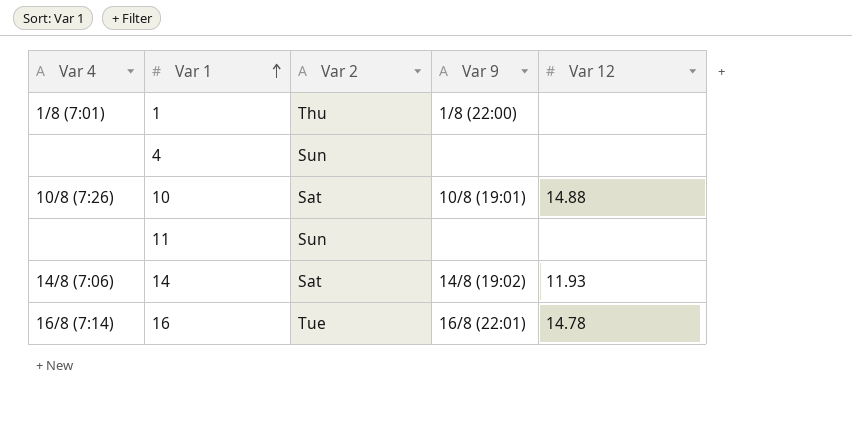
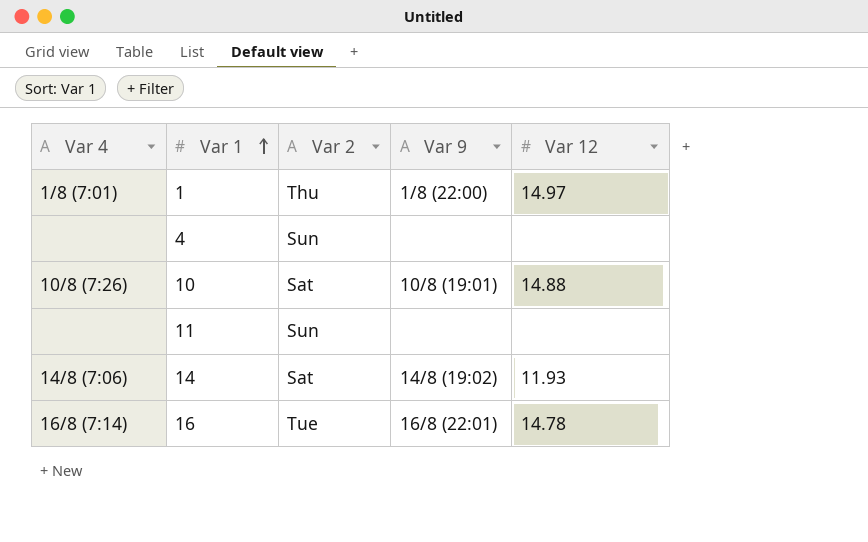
1 | Var 12: none -> 14.97

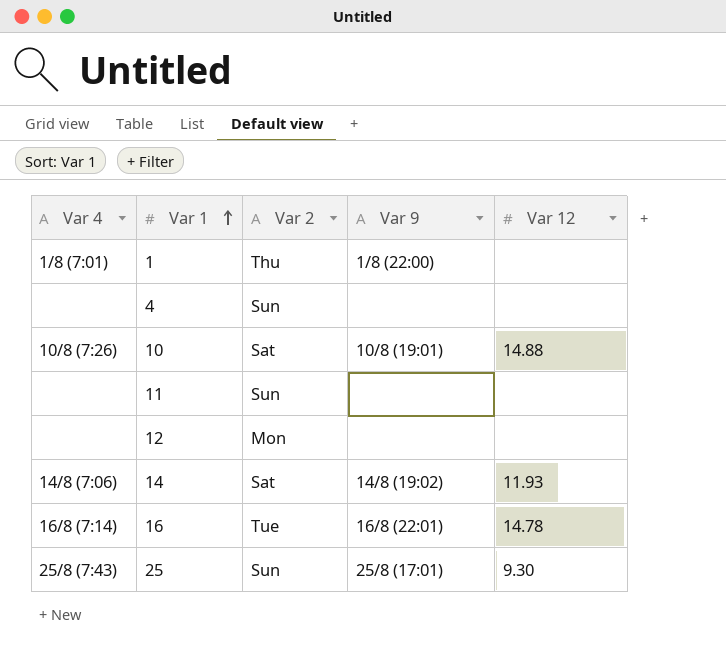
1 | Var 12: 14.97 -> none
row 12: none -> none | Mon | none | none
row 25: none -> 25/8 (7:43) | Sun | 25/8 (17:01) | 9.30

